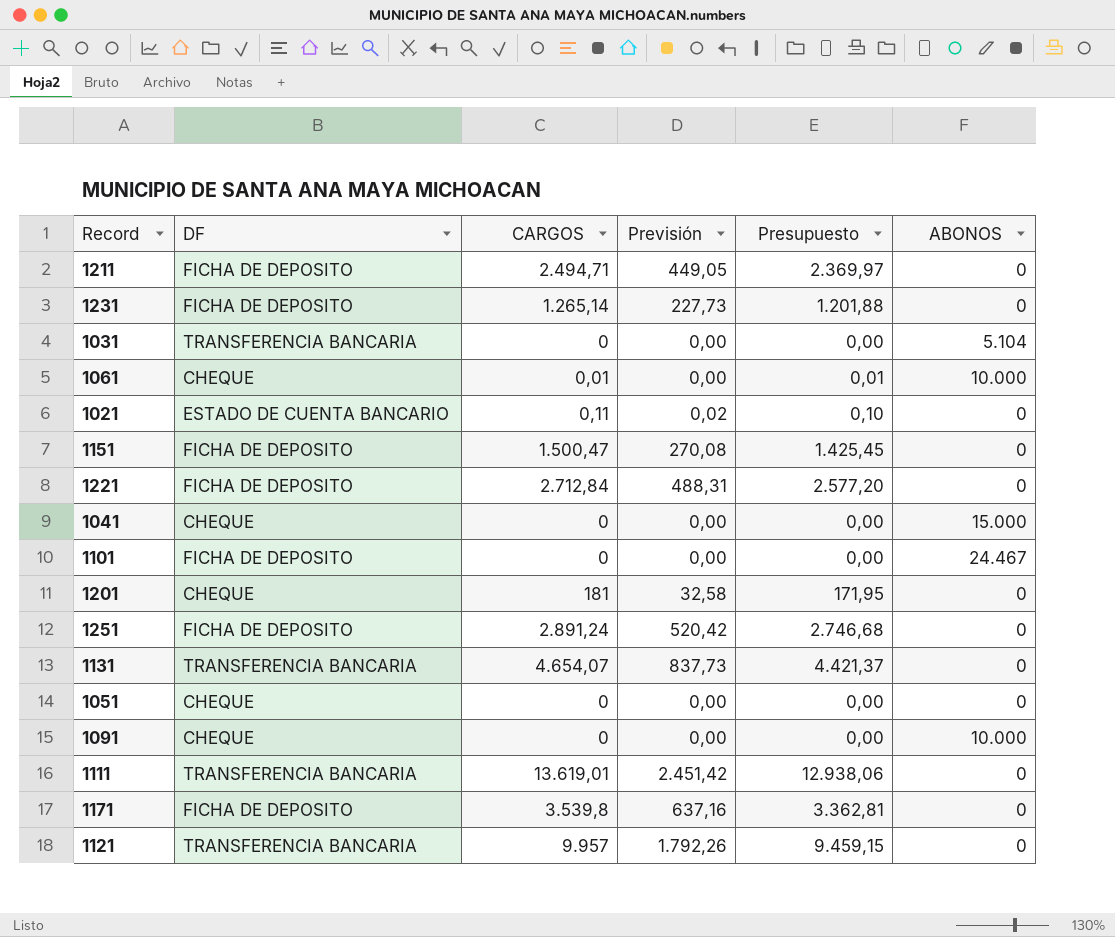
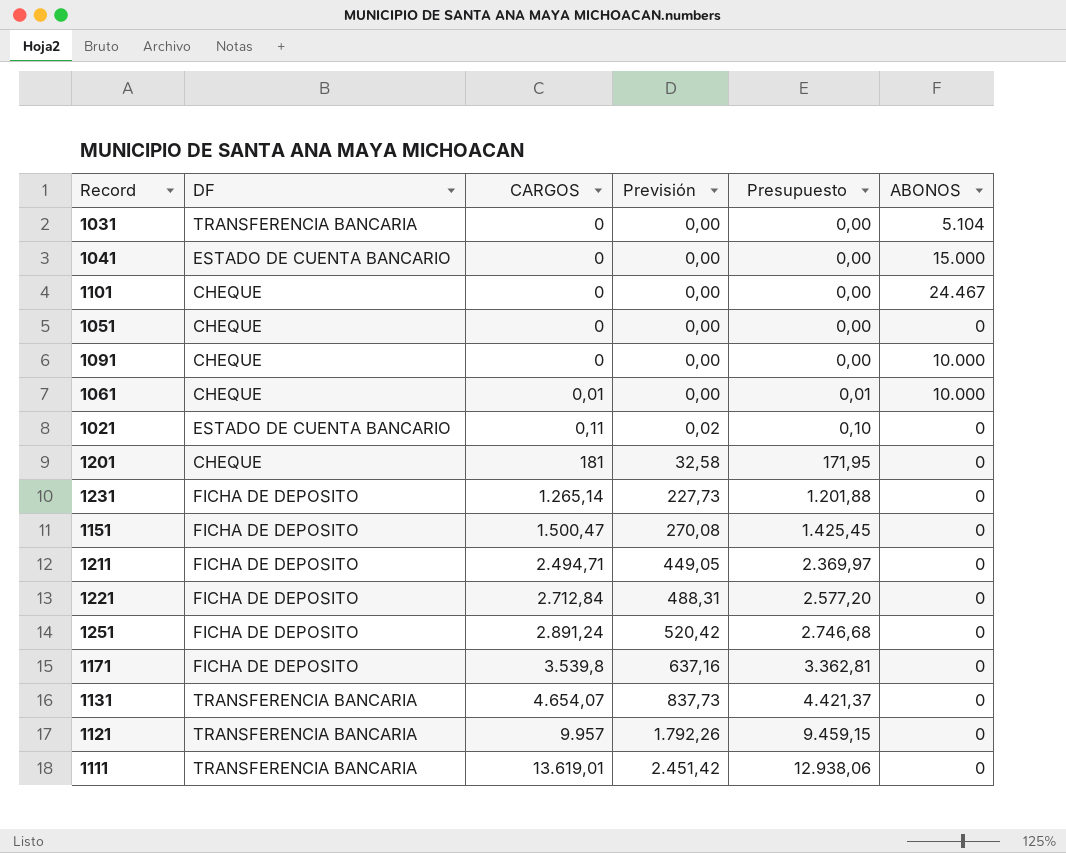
row order: none -> CARGOS ascending
1041 | DF: CHEQUE -> ESTADO DE CUENTA BANCARIO
1101 | DF: FICHA DE DEPOSITO -> CHEQUE

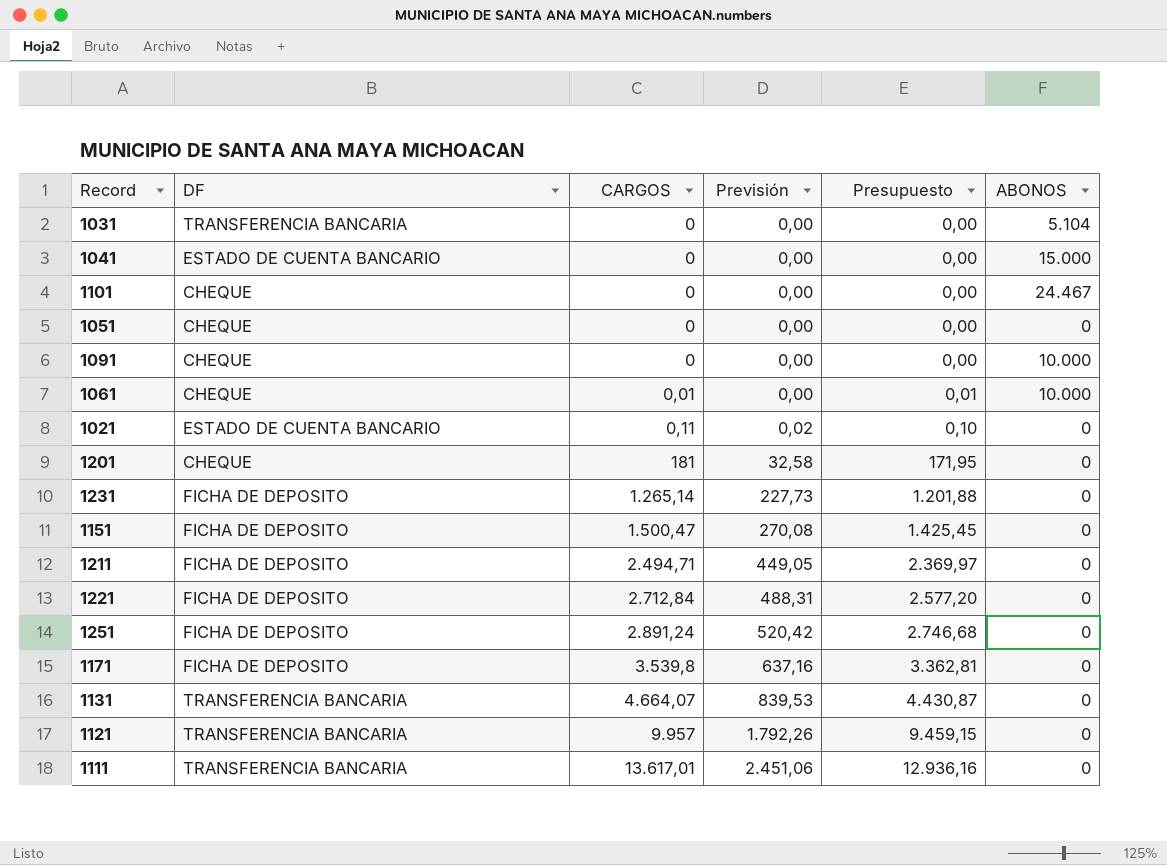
1131 | CARGOS: 4.654,07 -> 4.664,07
1131 | Previsión: 837,73 -> 839,53
1131 | Presupuesto: 4.421,37 -> 4.430,87
1111 | CARGOS: 13.619,01 -> 13.617,01
1111 | Previsión: 2.451,42 -> 2.451,06
1111 | Presupuesto: 12.938,06 -> 12.936,16

